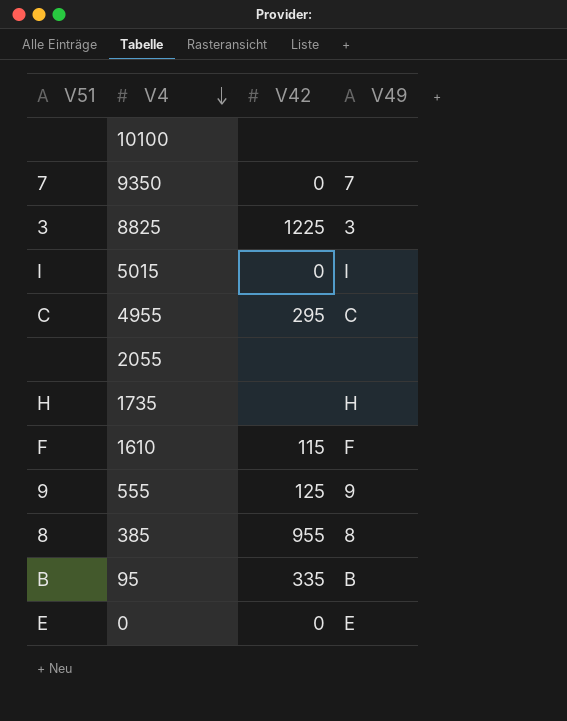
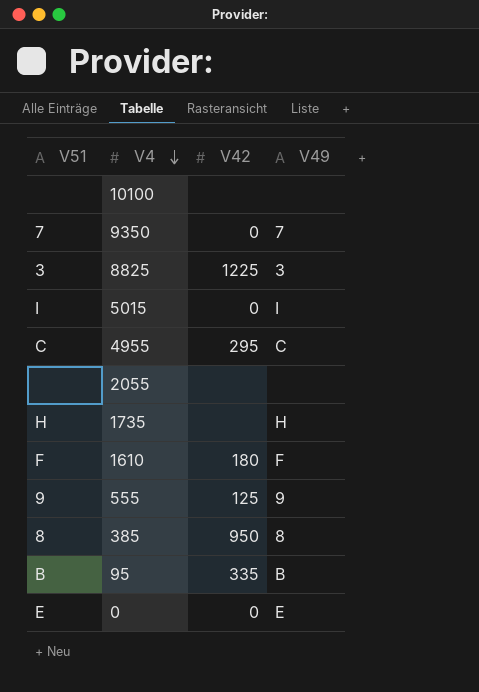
1610 | V42: 115 -> 180
385 | V42: 955 -> 950

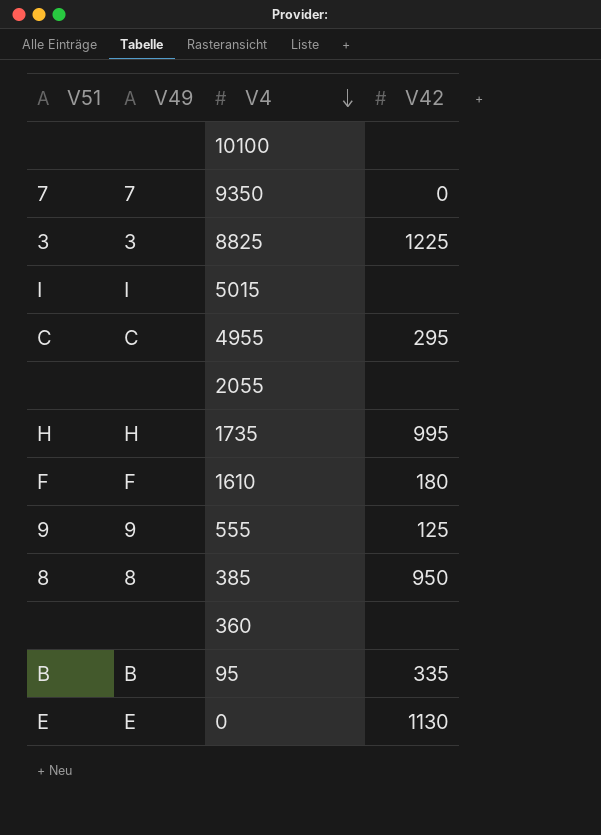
column V49 | position: 4 -> 2
5015 | V42: 0 -> none
1735 | V42: none -> 995
row 360: none -> none | none | none
0 | V42: 0 -> 1130

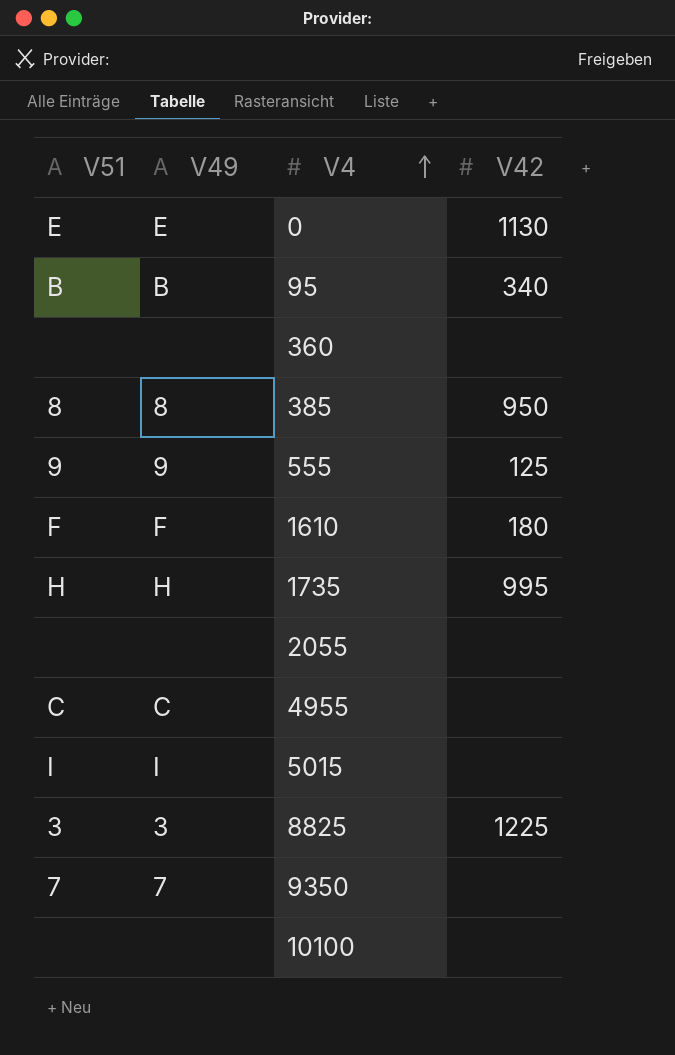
row order: V4 descending -> V4 ascending
95 | V42: 335 -> 340
4955 | V42: 295 -> none
9350 | V42: 0 -> none

